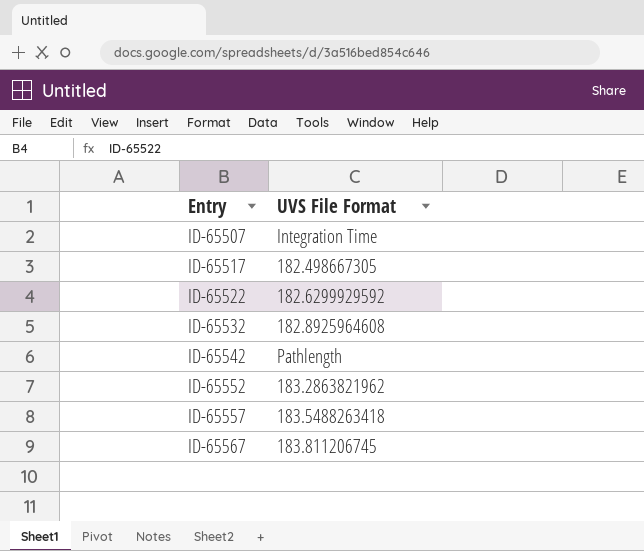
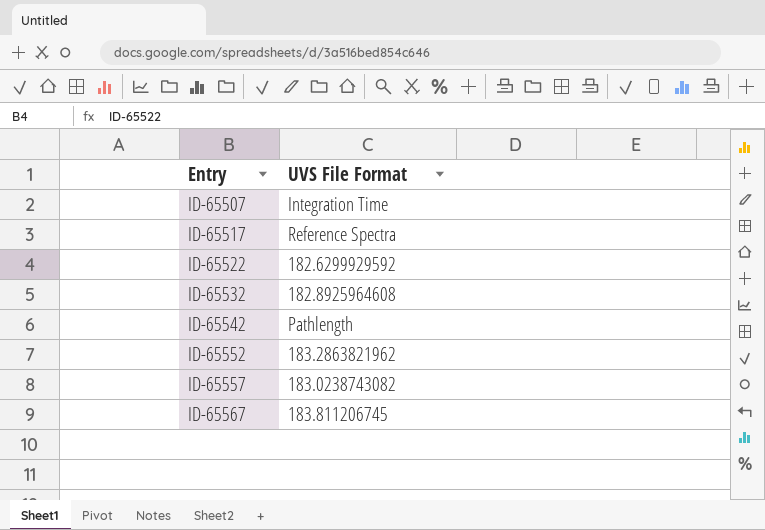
ID-65517 | UVS File Format: 182.498667305 -> Reference Spectra
ID-65557 | UVS File Format: 183.5488263418 -> 183.0238743082

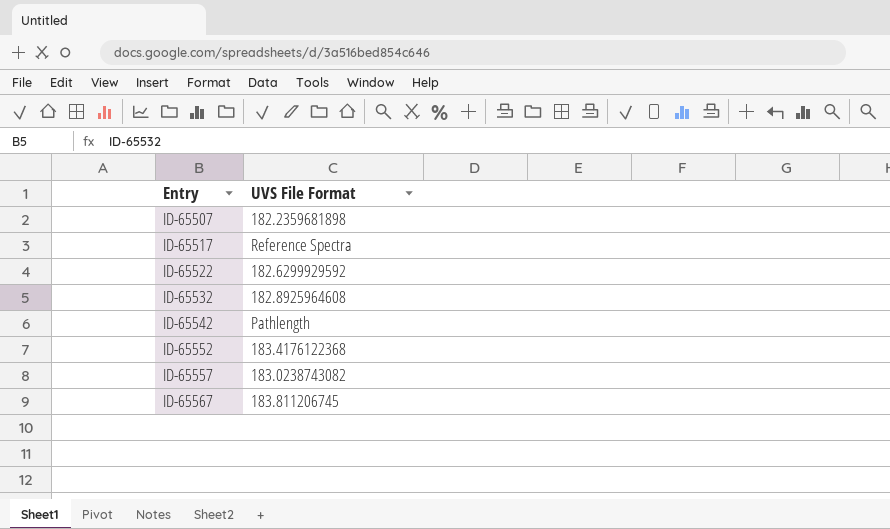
ID-65507 | UVS File Format: Integration Time -> 182.2359681898
ID-65552 | UVS File Format: 183.2863821962 -> 183.4176122368

